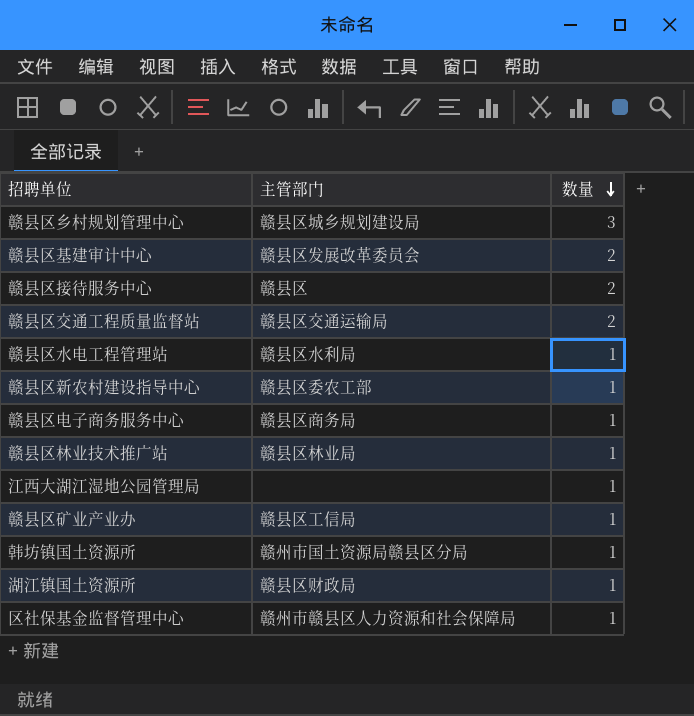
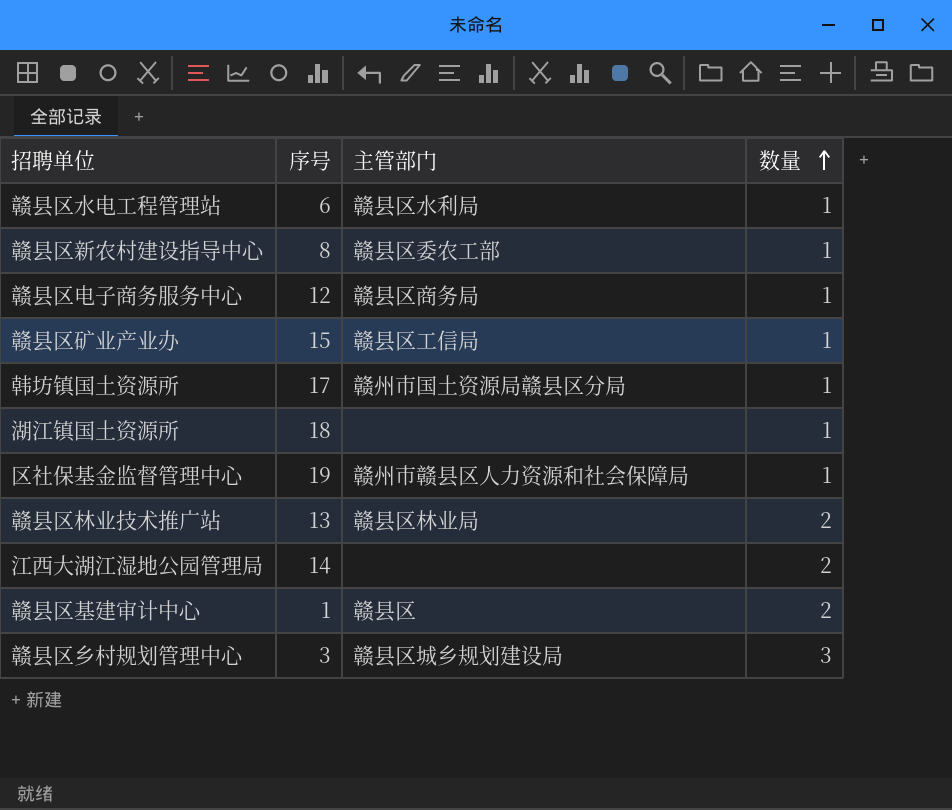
row order: 数量 descending -> 数量 ascending
column 序号 | position: none -> 2
row 赣县区接待服务中心: 赣县区 | 2 -> none
row 赣县区交通工程质量监督站: 赣县区交通运输局 | 2 -> none
湖江镇国土资源所 | 主管部门: 赣县区财政局 -> none
赣县区林业技术推广站 | 数量: 1 -> 2
江西大湖江湿地公园管理局 | 数量: 1 -> 2
赣县区基建审计中心 | 主管部门: 赣县区发展改革委员会 -> 赣县区

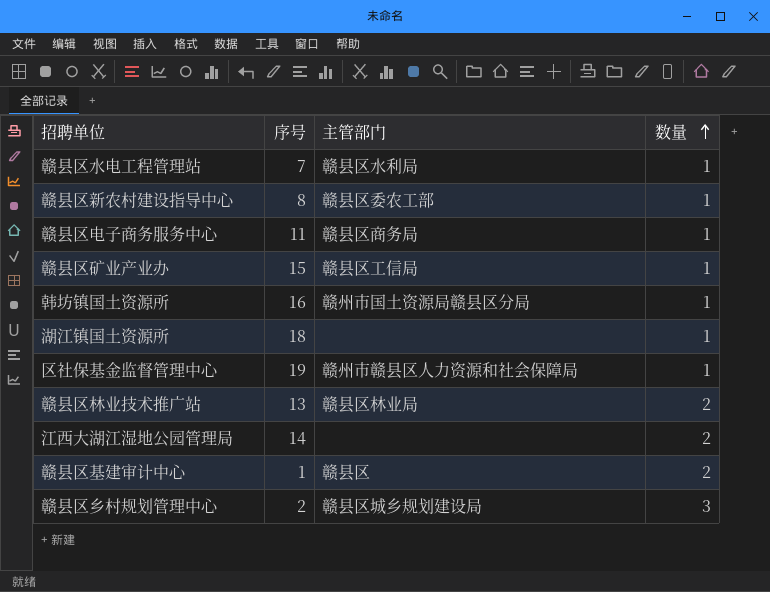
赣县区水电工程管理站 | 序号: 6 -> 7
赣县区电子商务服务中心 | 序号: 12 -> 11
韩坊镇国土资源所 | 序号: 17 -> 16
赣县区乡村规划管理中心 | 序号: 3 -> 2

